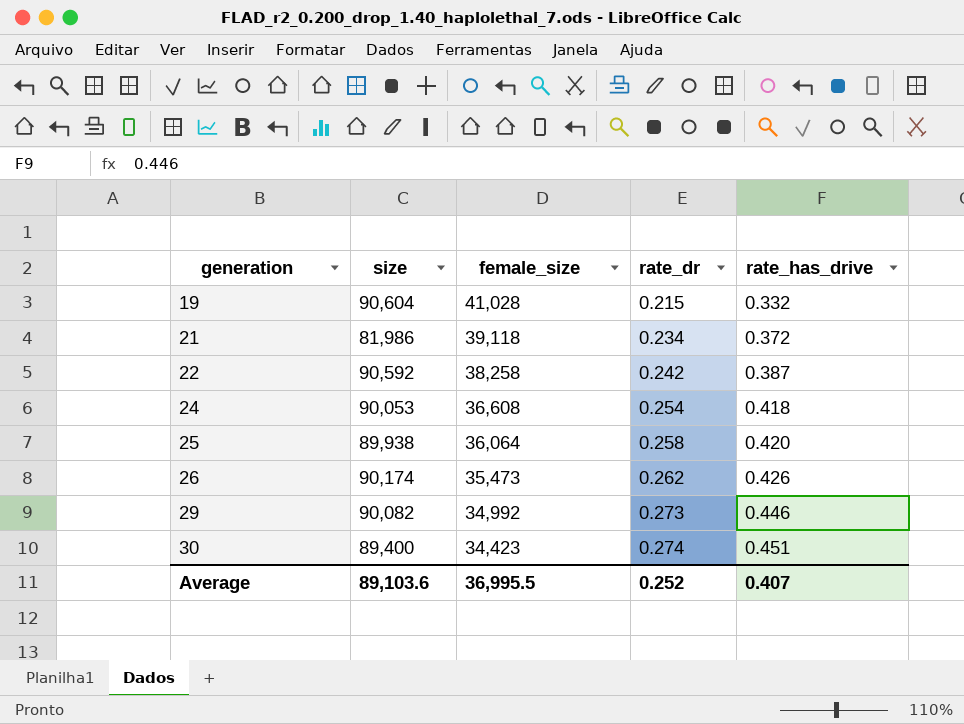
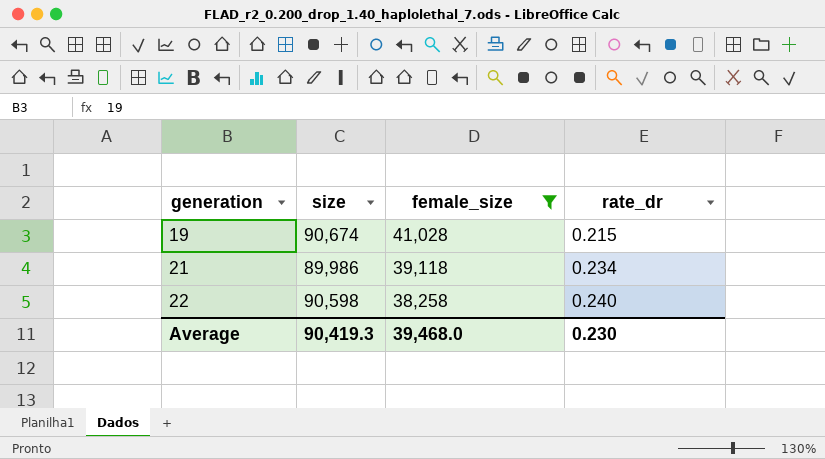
filter: none -> female_size >= 38,258
column rate_has_drive | position: 5 -> none
19 | size: 90,604 -> 90,674
21 | size: 81,986 -> 89,986
22 | size: 90,592 -> 90,598
22 | rate_dr: 0.242 -> 0.240
Average | size: 89,103.6 -> 90,419.3
Average | female_size: 36,995.5 -> 39,468.0
Average | rate_dr: 0.252 -> 0.230

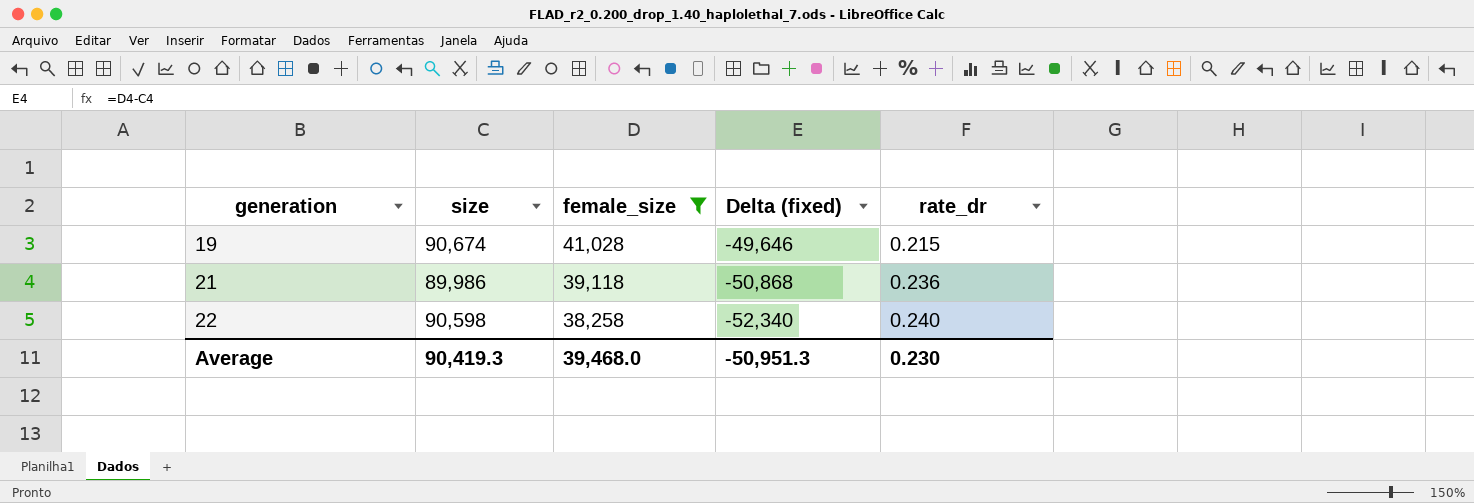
column Delta (fixed) | formula: none -> [female_size] - [size]
21 | rate_dr: 0.234 -> 0.236

